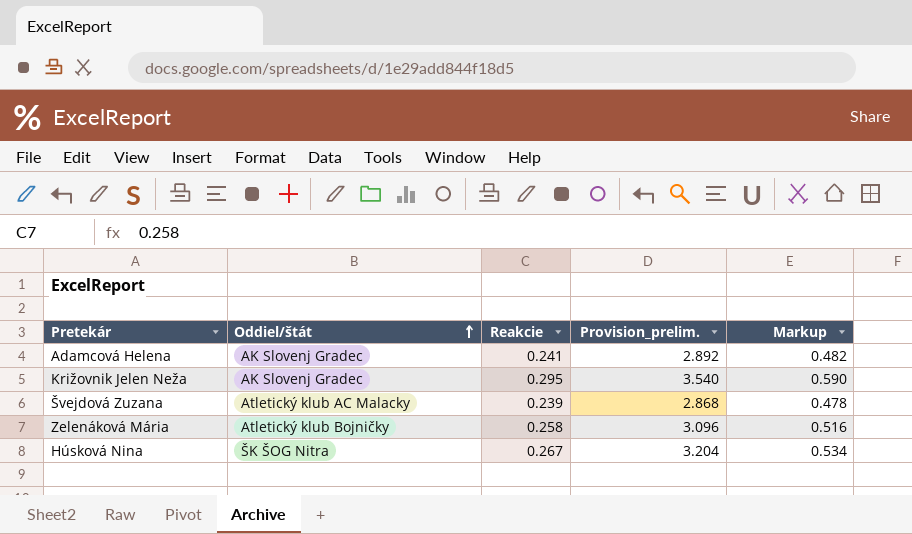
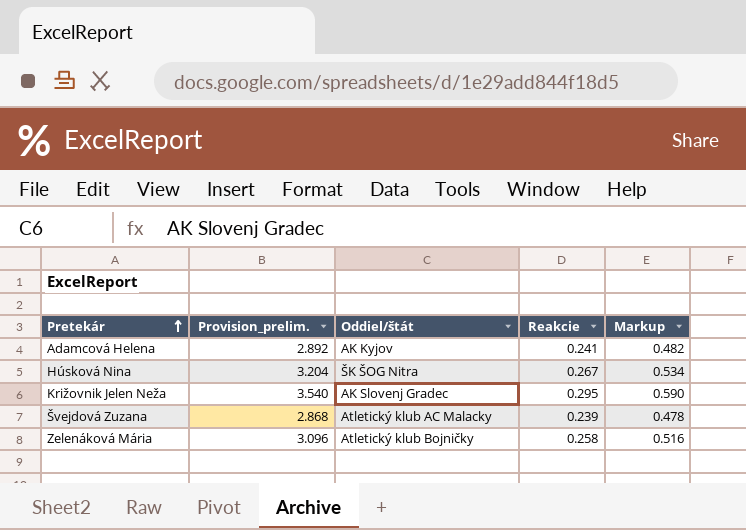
row order: Oddiel/štát ascending -> Pretekár ascending
column Provision_prelim. | position: 4 -> 2
Adamcová Helena | Oddiel/štát: AK Slovenj Gradec -> AK Kyjov

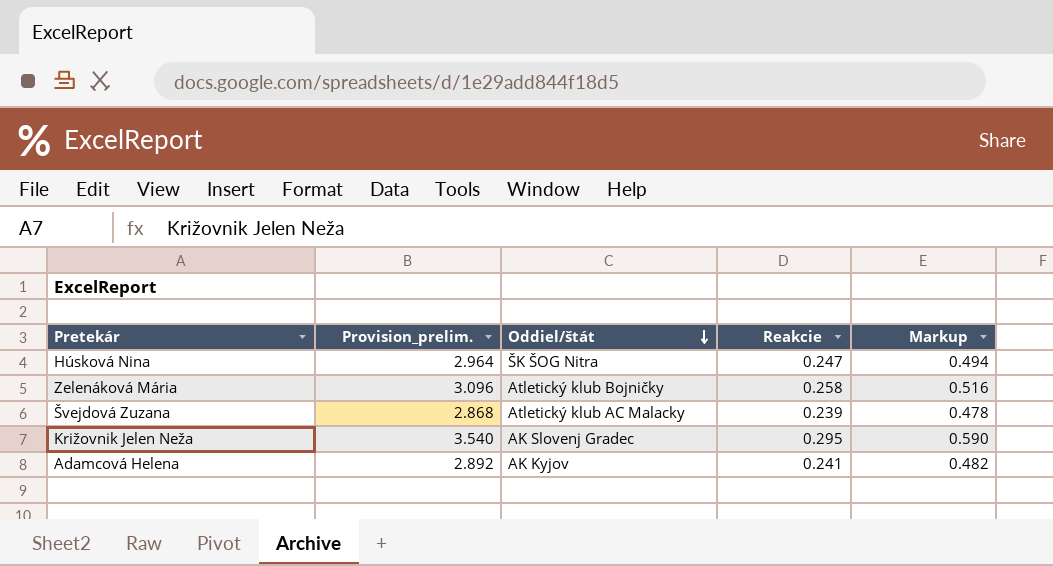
row order: Pretekár ascending -> Oddiel/štát descending
Húsková Nina | Provision_prelim.: 3.204 -> 2.964
Húsková Nina | Reakcie: 0.267 -> 0.247
Húsková Nina | Markup: 0.534 -> 0.494

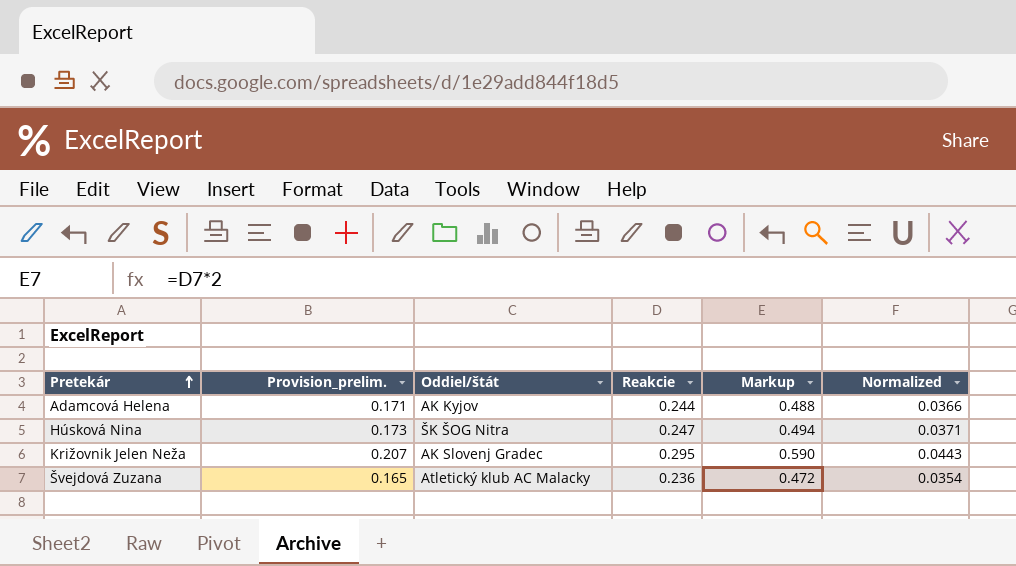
row order: Oddiel/štát descending -> Pretekár ascending
column Provision_prelim. | formula: [Reakcie] * 12 -> [Reakcie] * 0.7
column Normalized | formula: none -> [Reakcie] * 0.15
row Zelenáková Mária: 3.096 | Atletický klub Bojničky | 0.258 | 0.516 -> none
Adamcová Helena | Reakcie: 0.241 -> 0.244
Adamcová Helena | Markup: 0.482 -> 0.488
Švejdová Zuzana | Reakcie: 0.239 -> 0.236
Švejdová Zuzana | Markup: 0.478 -> 0.472

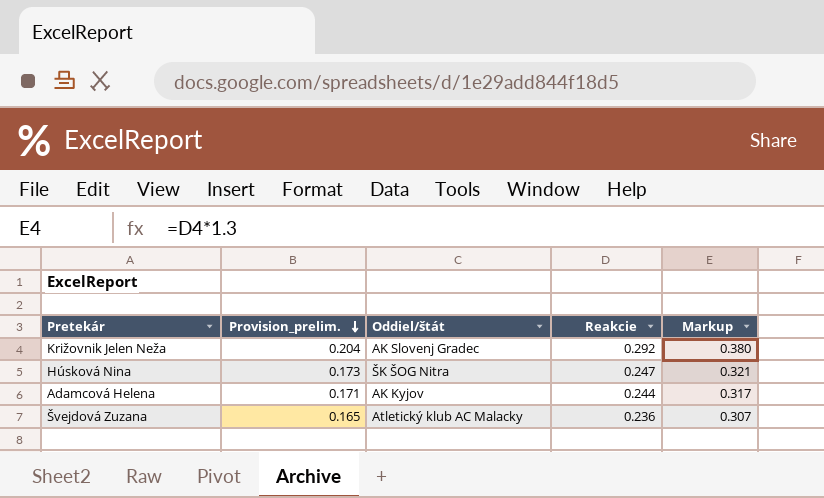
row order: Pretekár ascending -> Provision_prelim. descending
column Normalized | formula: [Reakcie] * 0.15 -> none
column Markup | formula: [Reakcie] * 2 -> [Reakcie] * 1.3
Križovnik Jelen Neža | Provision_prelim.: 0.207 -> 0.204
Križovnik Jelen Neža | Reakcie: 0.295 -> 0.292

